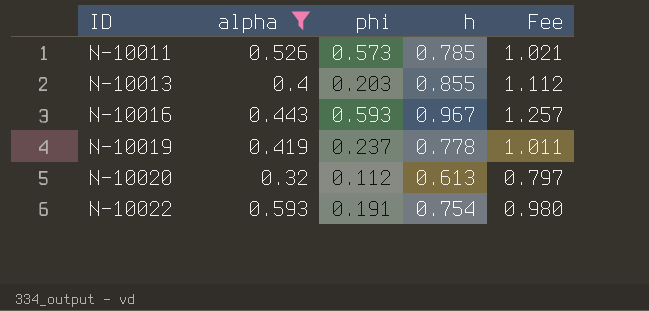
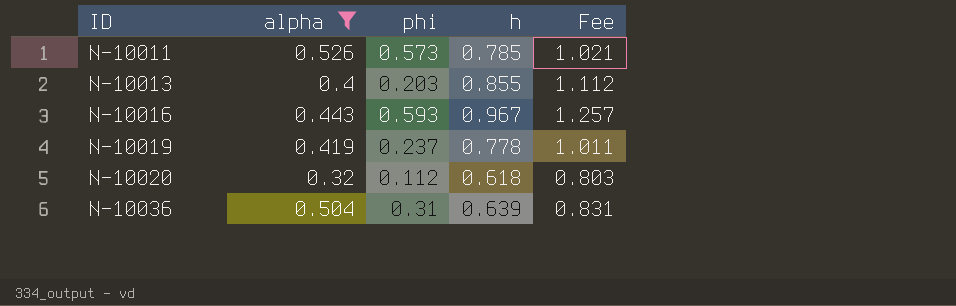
row N-10022: 0.593 | 0.191 | 0.754 | 0.980 -> none
N-10020 | h: 0.613 -> 0.618
N-10020 | Fee: 0.797 -> 0.803
row N-10036: none -> 0.504 | 0.31 | 0.639 | 0.831

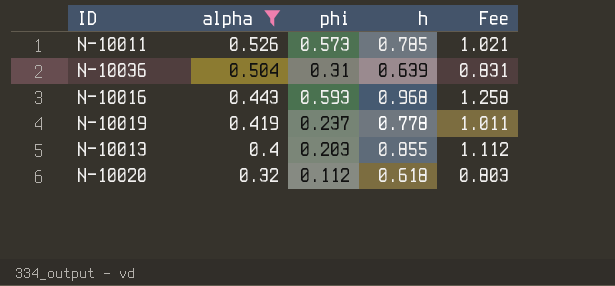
row order: ID ascending -> alpha descending
N-10016 | h: 0.967 -> 0.968
N-10016 | Fee: 1.257 -> 1.258

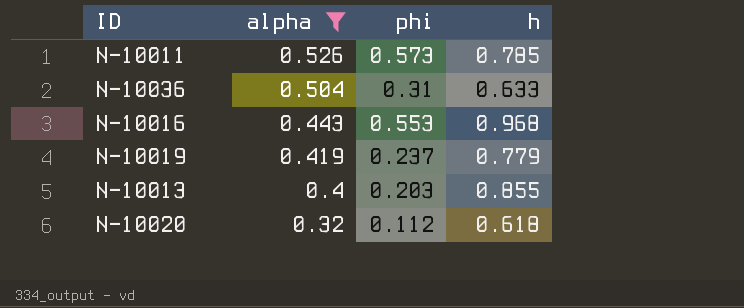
column Fee | formula: [h] * 1.3 -> none
N-10036 | h: 0.639 -> 0.633
N-10016 | phi: 0.593 -> 0.553
N-10019 | h: 0.778 -> 0.779

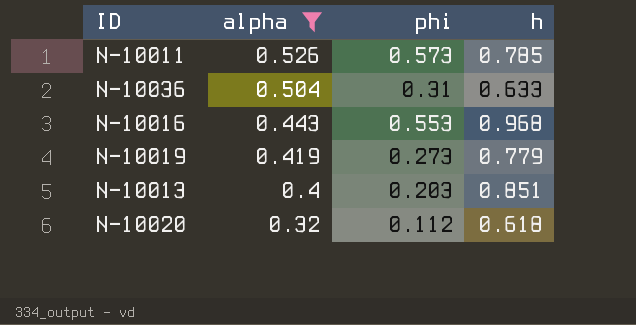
N-10019 | phi: 0.237 -> 0.273
N-10013 | h: 0.855 -> 0.851

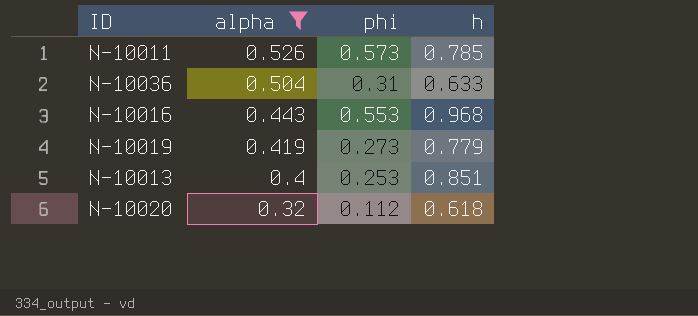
N-10013 | phi: 0.203 -> 0.253

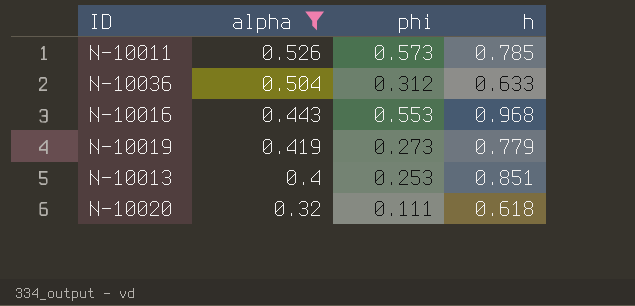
N-10036 | phi: 0.31 -> 0.312
N-10020 | phi: 0.112 -> 0.111

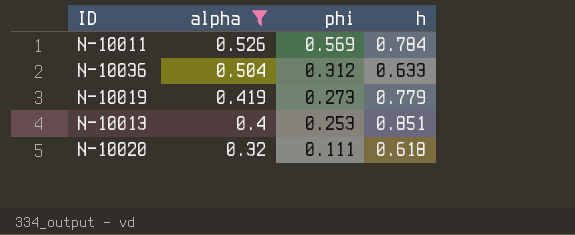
row N-10016: 0.443 | 0.553 | 0.968 -> none
N-10011 | phi: 0.573 -> 0.569
N-10011 | h: 0.785 -> 0.784

